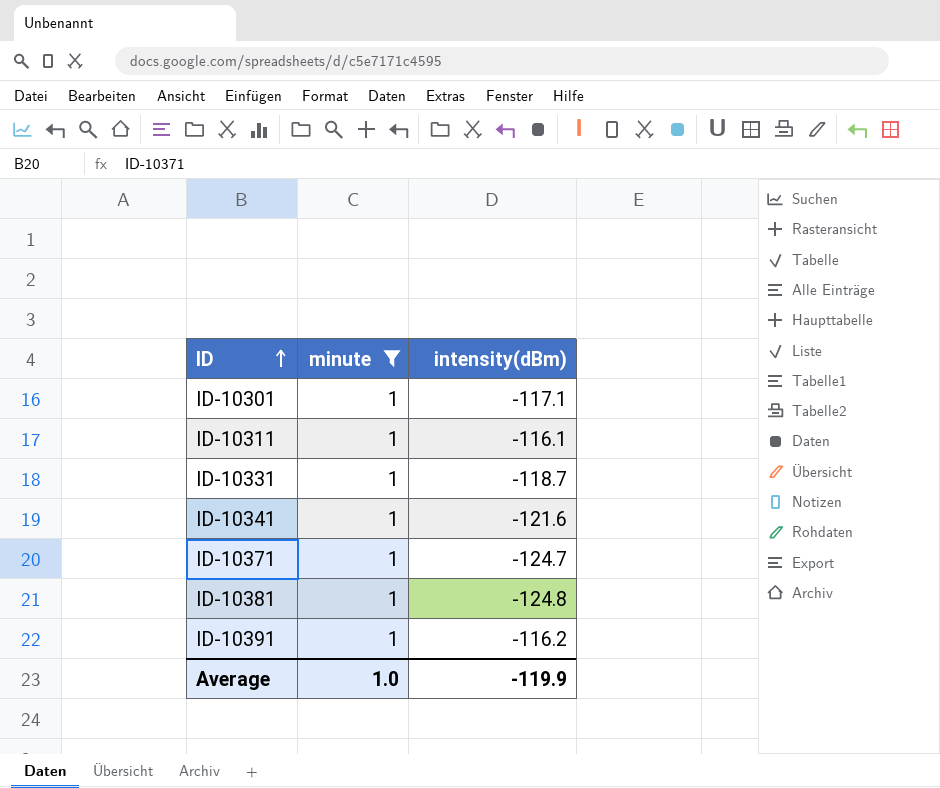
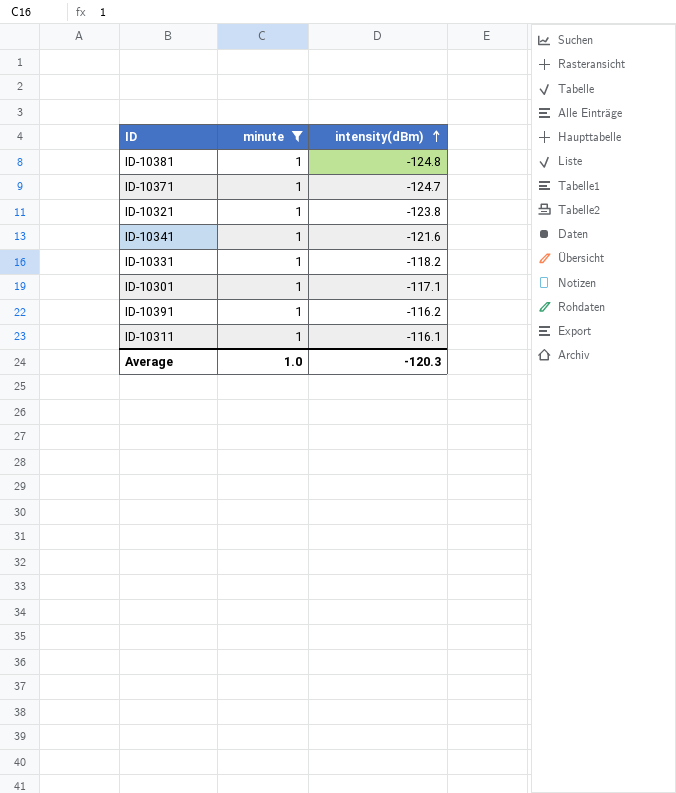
row order: ID ascending -> intensity(dBm) ascending
row ID-10321: none -> 1 | -123.8
ID-10331 | intensity(dBm): -118.7 -> -118.2
Average | intensity(dBm): -119.9 -> -120.3

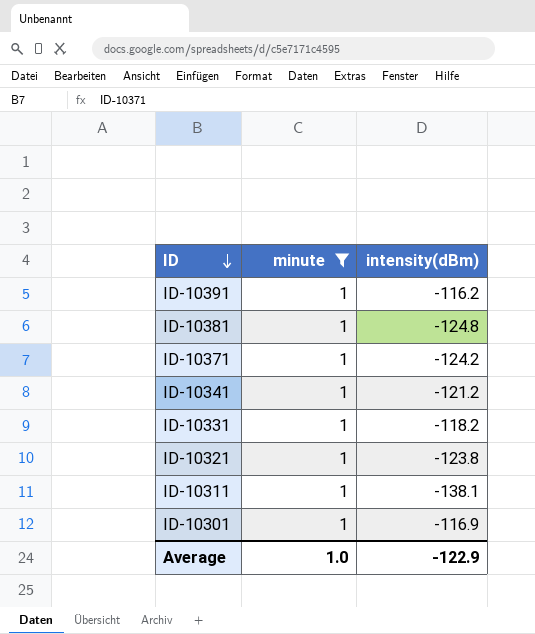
row order: intensity(dBm) ascending -> ID descending
ID-10371 | intensity(dBm): -124.7 -> -124.2
ID-10341 | intensity(dBm): -121.6 -> -121.2
ID-10311 | intensity(dBm): -116.1 -> -138.1
ID-10301 | intensity(dBm): -117.1 -> -116.9
Average | intensity(dBm): -120.3 -> -122.9

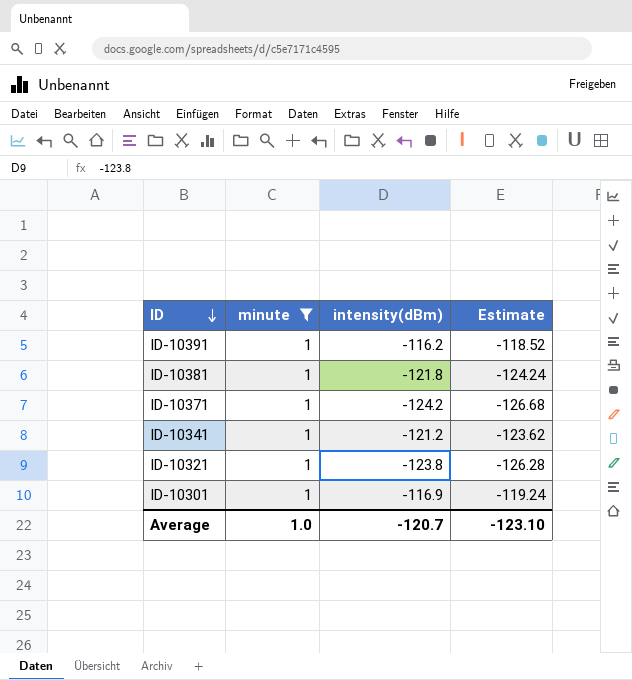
column Estimate | formula: none -> [intensity(dBm)] * 1.02
row ID-10331: 1 | -118.2 -> none
row ID-10311: 1 | -138.1 -> none
ID-10381 | intensity(dBm): -124.8 -> -121.8
Average | intensity(dBm): -122.9 -> -120.7

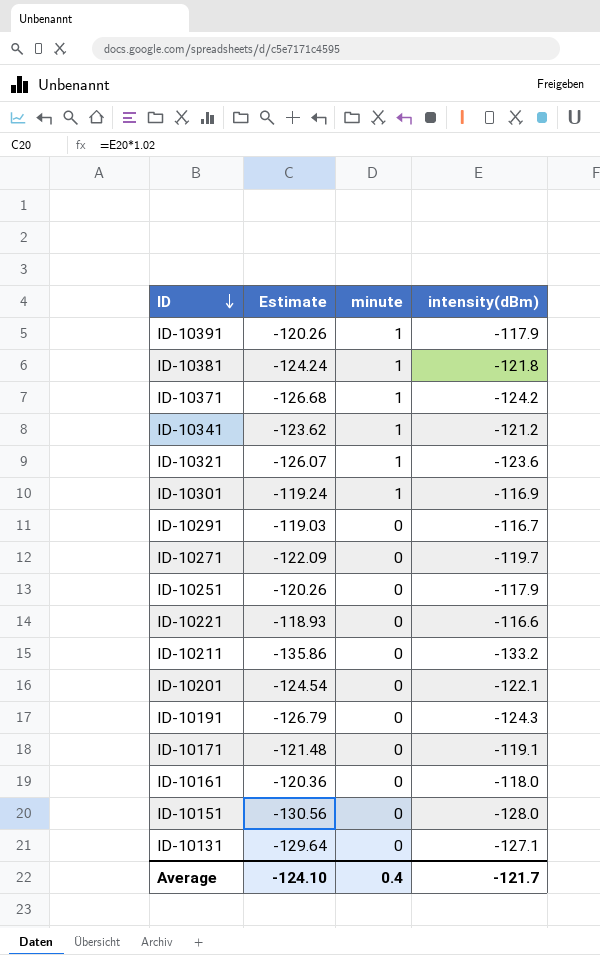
filter: minute = 1 -> none
column Estimate | position: 4 -> 2
ID-10391 | Estimate: -118.52 -> -120.26
ID-10391 | intensity(dBm): -116.2 -> -117.9
ID-10321 | Estimate: -126.28 -> -126.07
ID-10321 | intensity(dBm): -123.8 -> -123.6
Average | Estimate: -123.10 -> -124.10
Average | minute: 1.0 -> 0.4
Average | intensity(dBm): -120.7 -> -121.7

